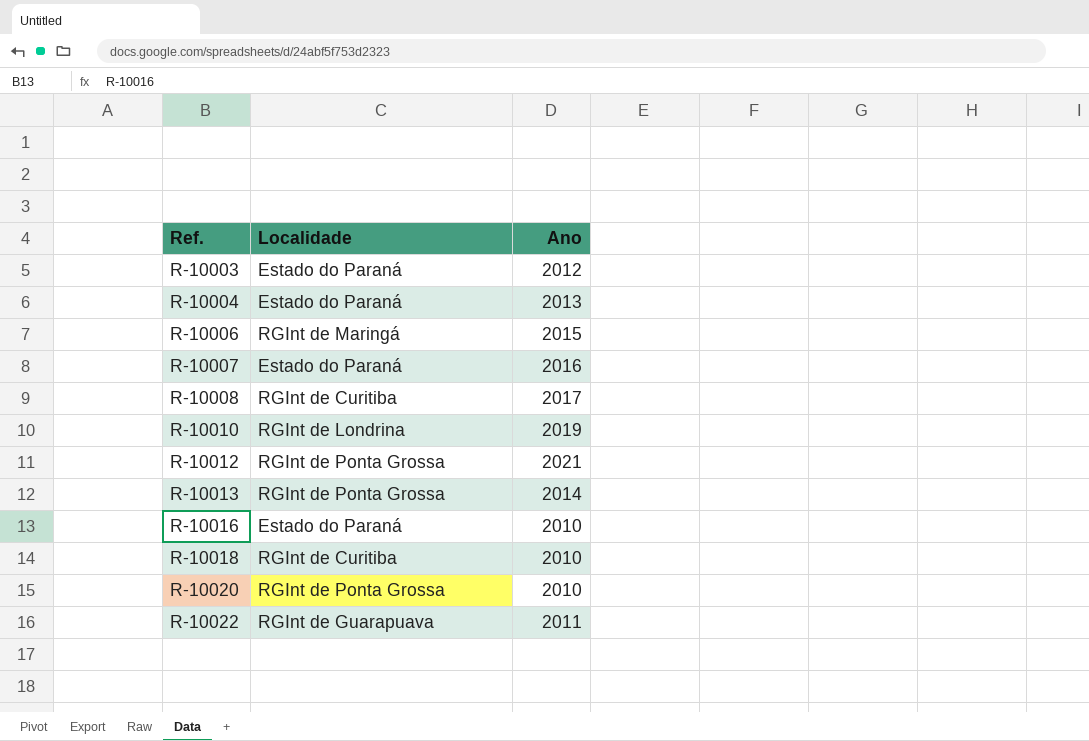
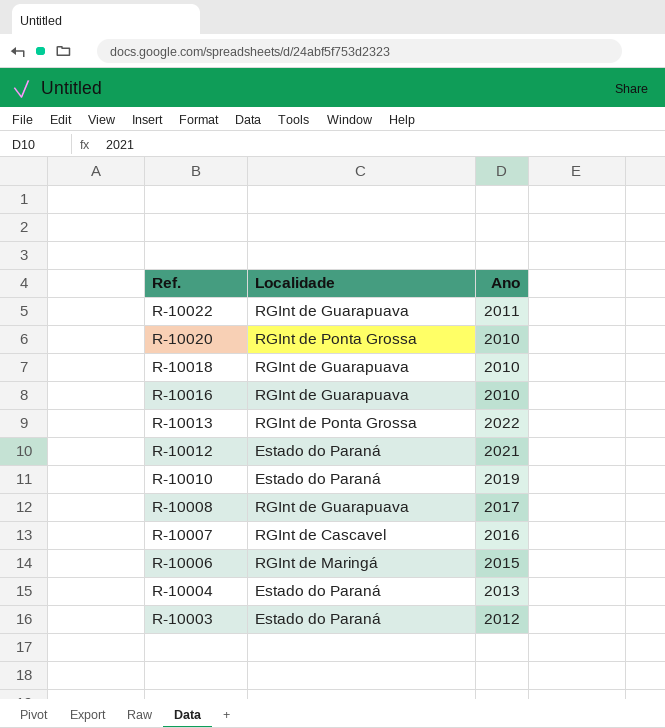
row order: Ref. ascending -> Ref. descending
R-10018 | Localidade: RGInt de Curitiba -> RGInt de Guarapuava
R-10016 | Localidade: Estado do Paraná -> RGInt de Guarapuava
R-10013 | Ano: 2014 -> 2022
R-10012 | Localidade: RGInt de Ponta Grossa -> Estado do Paraná
R-10010 | Localidade: RGInt de Londrina -> Estado do Paraná
R-10008 | Localidade: RGInt de Curitiba -> RGInt de Guarapuava
R-10007 | Localidade: Estado do Paraná -> RGInt de Cascavel

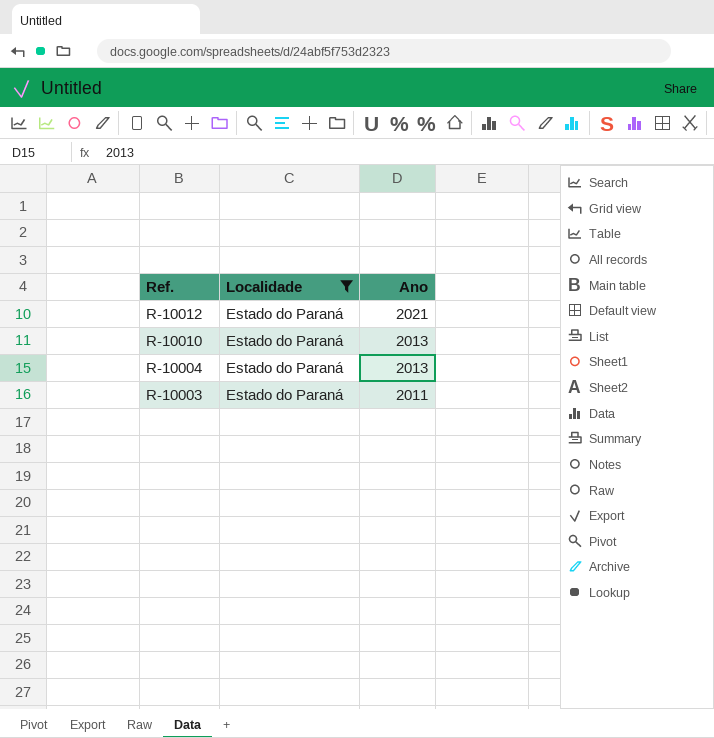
filter: none -> Localidade = Estado do Paraná
R-10010 | Ano: 2019 -> 2013
R-10003 | Ano: 2012 -> 2011

